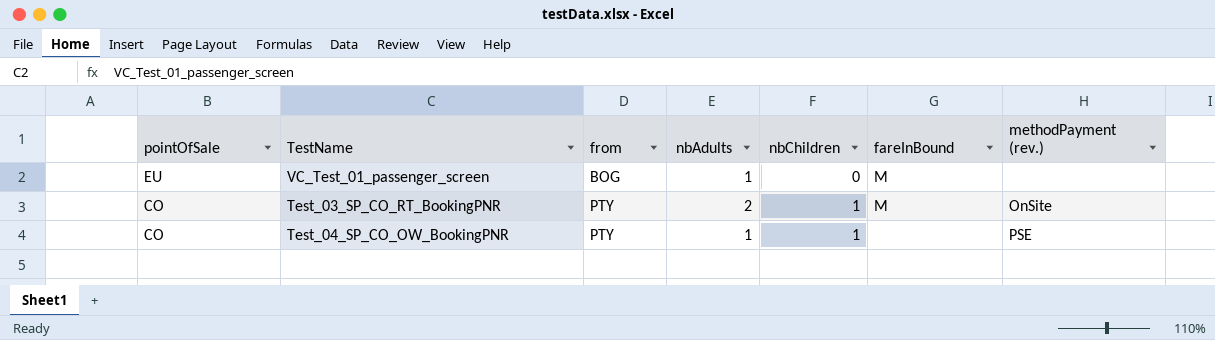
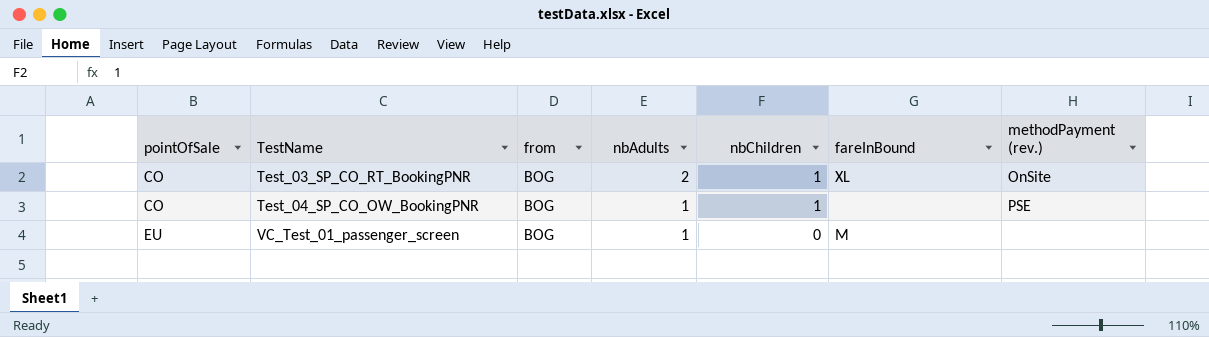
row order: pointOfSale descending -> pointOfSale ascending
Test_03_SP_CO_RT_BookingPNR | from: PTY -> BOG
Test_03_SP_CO_RT_BookingPNR | fareInBound: M -> XL
Test_04_SP_CO_OW_BookingPNR | from: PTY -> BOG

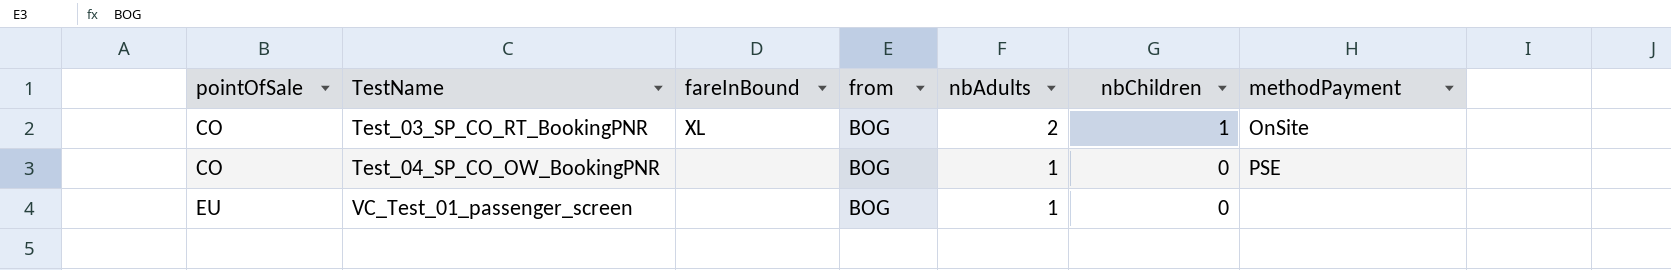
column fareInBound | position: 6 -> 3
column name: methodPayment (rev.) -> methodPayment
Test_04_SP_CO_OW_BookingPNR | nbChildren: 1 -> 0
VC_Test_01_passenger_screen | fareInBound: M -> none

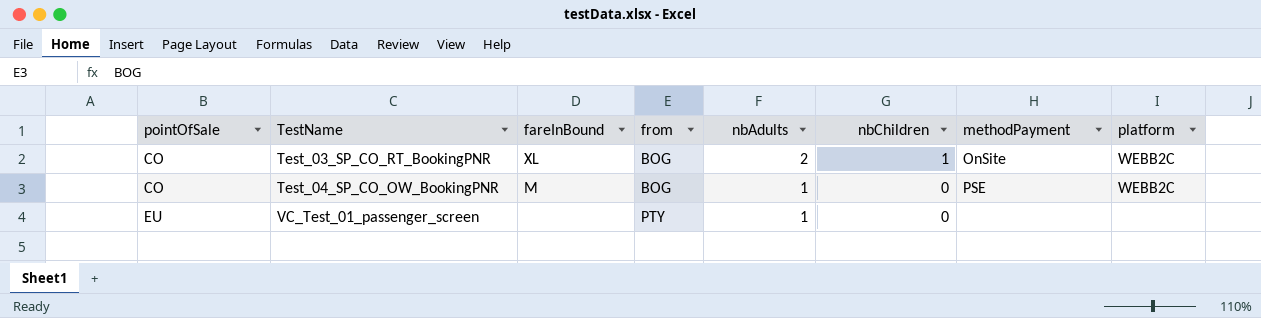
column platform | position: none -> 8
Test_04_SP_CO_OW_BookingPNR | fareInBound: none -> M
VC_Test_01_passenger_screen | from: BOG -> PTY

